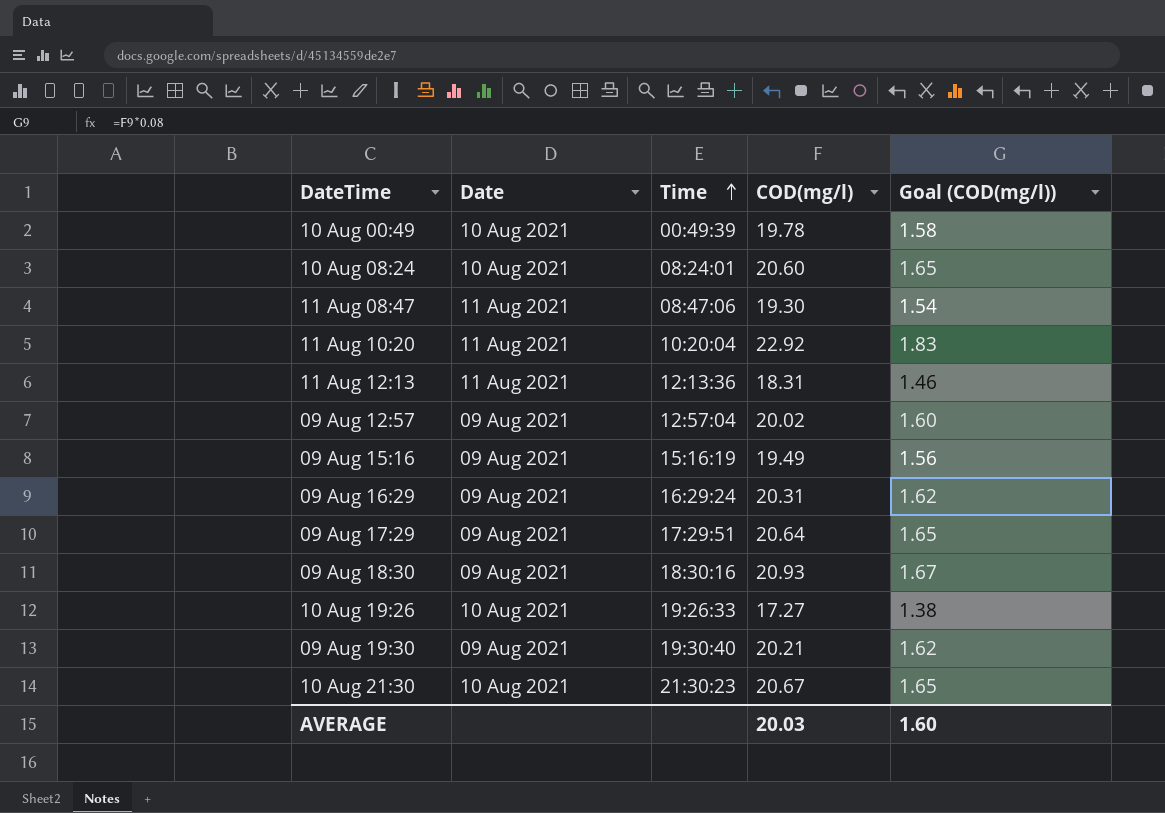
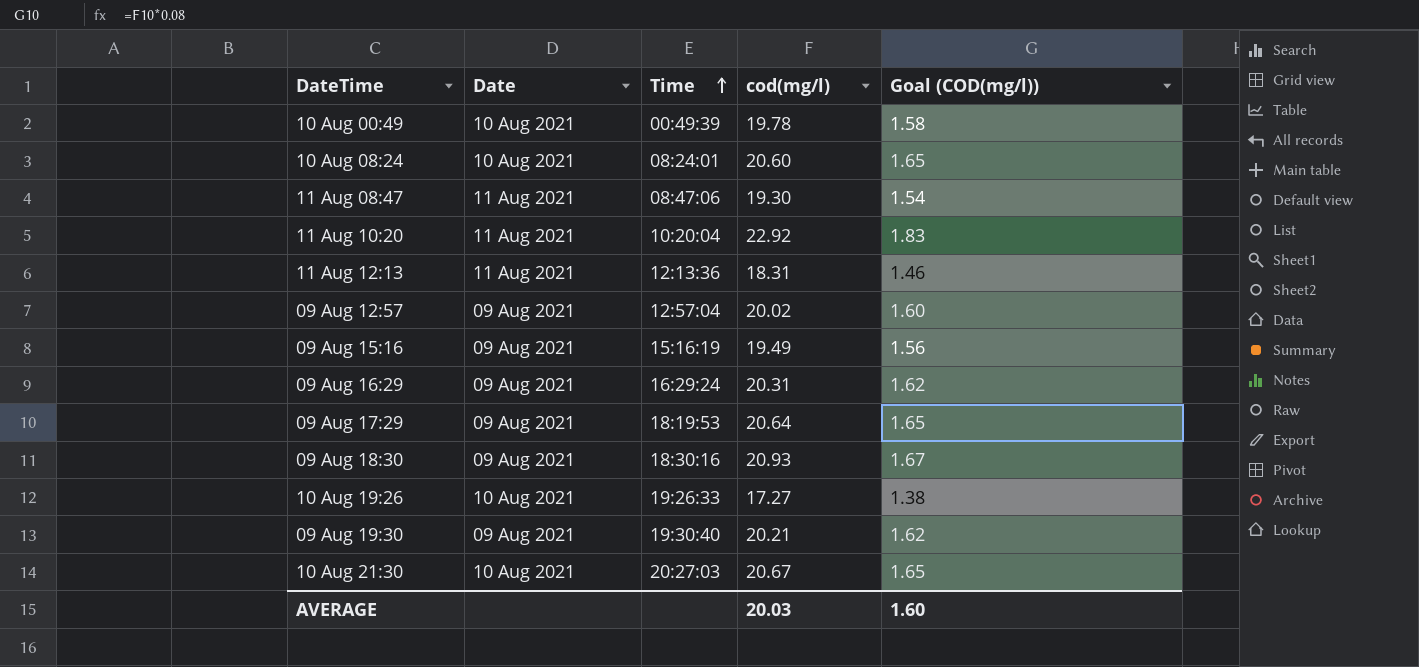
column name: COD(mg/l) -> cod(mg/l)
09 Aug 17:29 | Time: 17:29:51 -> 18:19:53
10 Aug 21:30 | Time: 21:30:23 -> 20:27:03

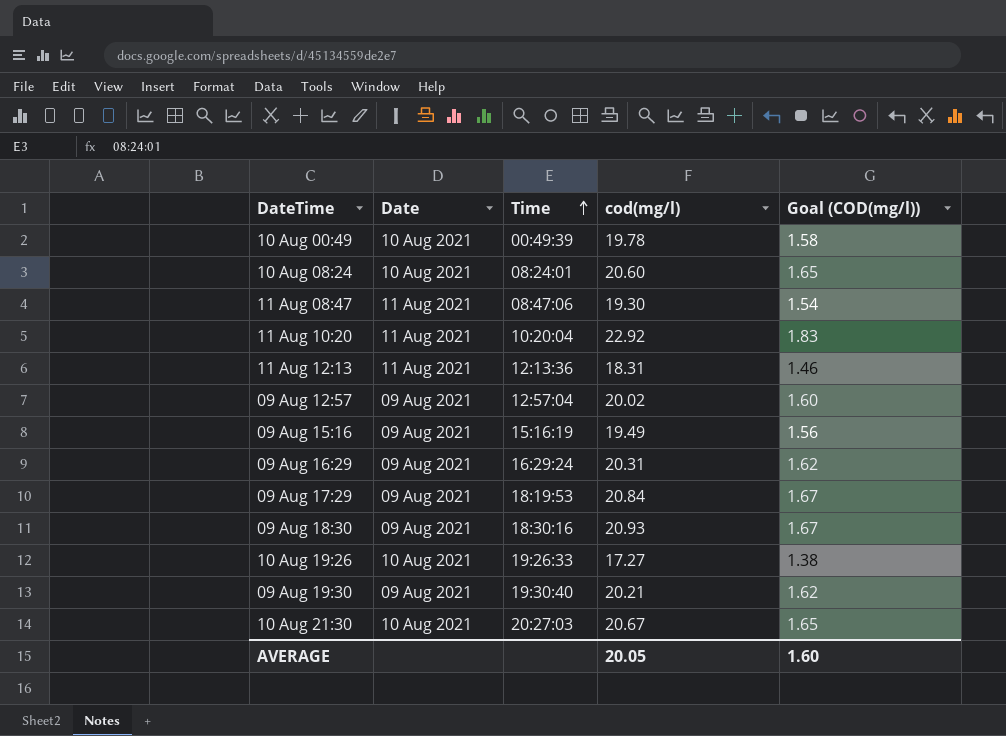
09 Aug 17:29 | cod(mg/l): 20.64 -> 20.84
09 Aug 17:29 | Goal (COD(mg/l)): 1.65 -> 1.67
AVERAGE | cod(mg/l): 20.03 -> 20.05

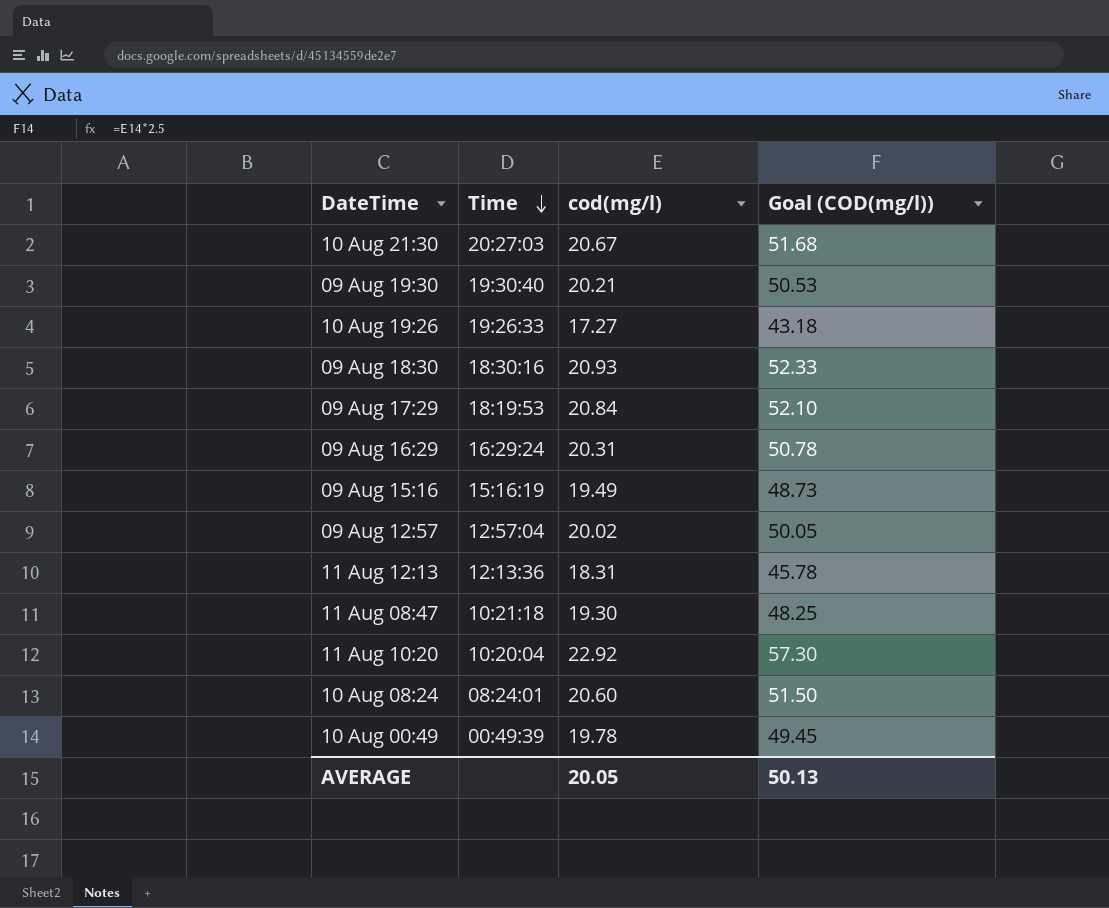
row order: Time ascending -> Time descending
column Date | position: 2 -> none
column Goal (COD(mg/l)) | formula: [cod(mg/l)] * 0.08 -> [cod(mg/l)] * 2.5
11 Aug 08:47 | Time: 08:47:06 -> 10:21:18
AVERAGE | Goal (COD(mg/l)): 1.60 -> 50.13

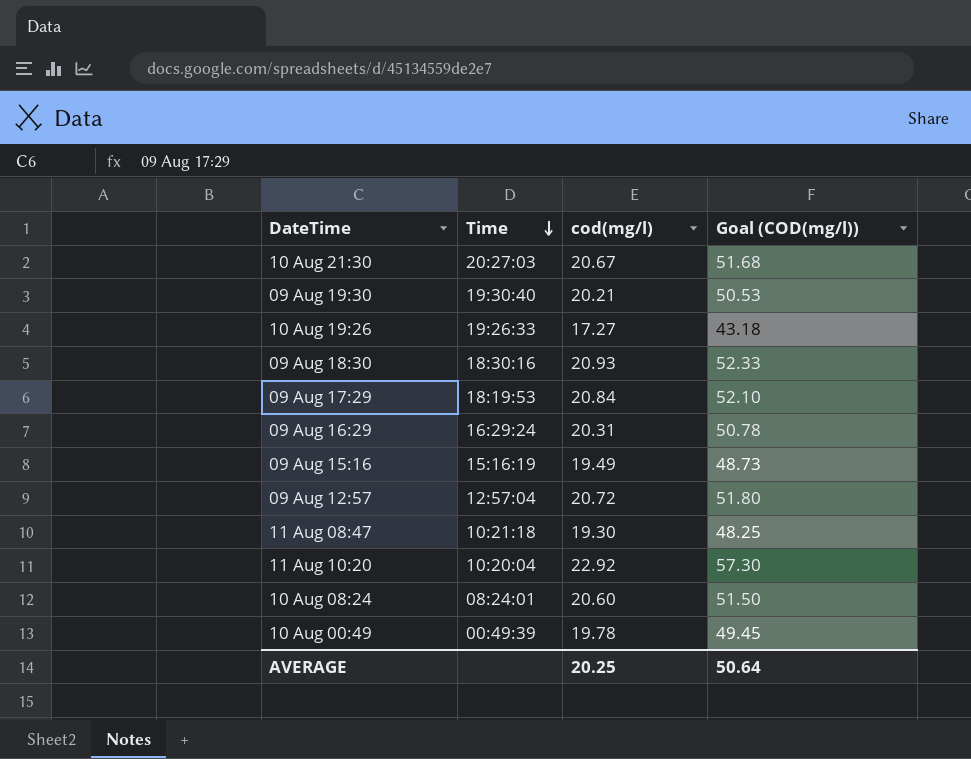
row 11 Aug 12:13: 12:13:36 | 18.31 | 45.78 -> none
09 Aug 12:57 | cod(mg/l): 20.02 -> 20.72
09 Aug 12:57 | Goal (COD(mg/l)): 50.05 -> 51.80
AVERAGE | cod(mg/l): 20.05 -> 20.25
AVERAGE | Goal (COD(mg/l)): 50.13 -> 50.64

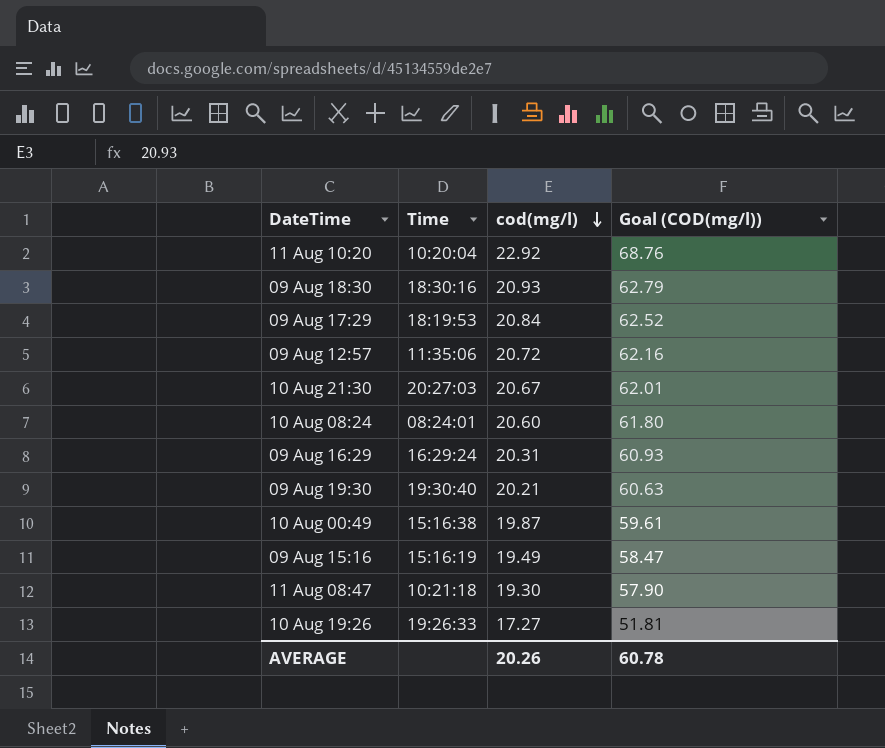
row order: Time descending -> cod(mg/l) descending
column Goal (COD(mg/l)) | formula: [cod(mg/l)] * 2.5 -> [cod(mg/l)] * 3
09 Aug 12:57 | Time: 12:57:04 -> 11:35:06
10 Aug 00:49 | Time: 00:49:39 -> 15:16:38
10 Aug 00:49 | cod(mg/l): 19.78 -> 19.87
AVERAGE | cod(mg/l): 20.25 -> 20.26
AVERAGE | Goal (COD(mg/l)): 50.64 -> 60.78

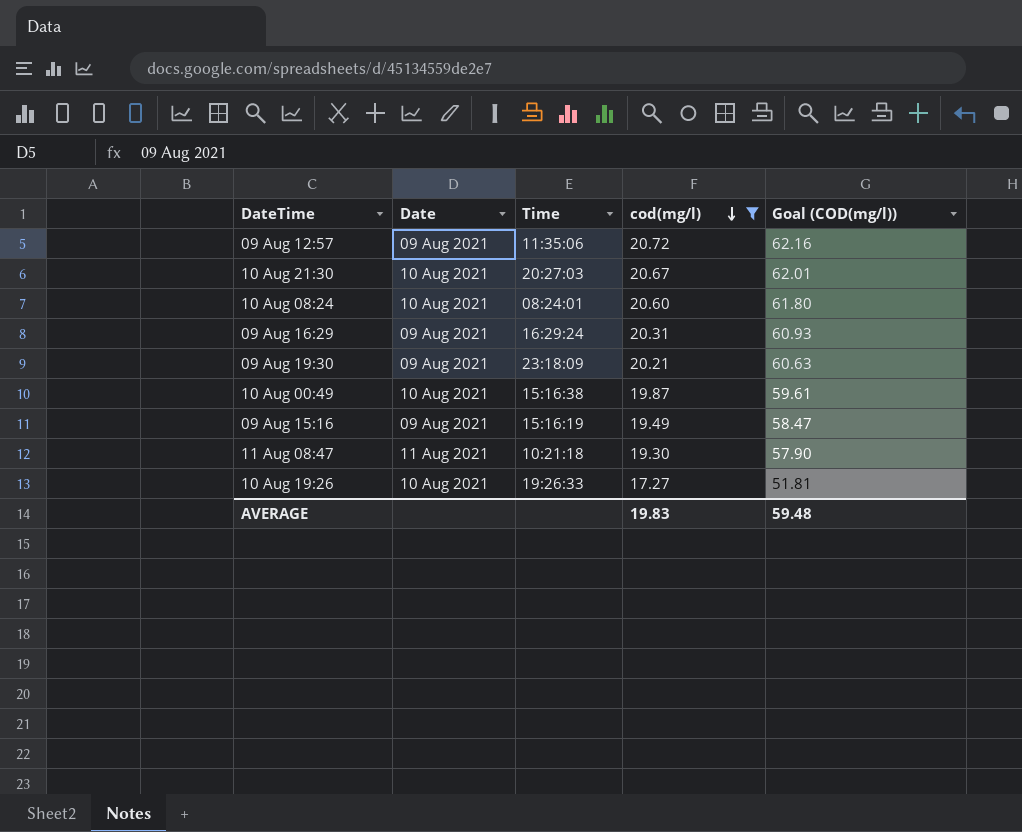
filter: none -> cod(mg/l) <= 20.72
column Date | position: none -> 2
09 Aug 19:30 | Time: 19:30:40 -> 23:18:09
AVERAGE | cod(mg/l): 20.26 -> 19.83
AVERAGE | Goal (COD(mg/l)): 60.78 -> 59.48

